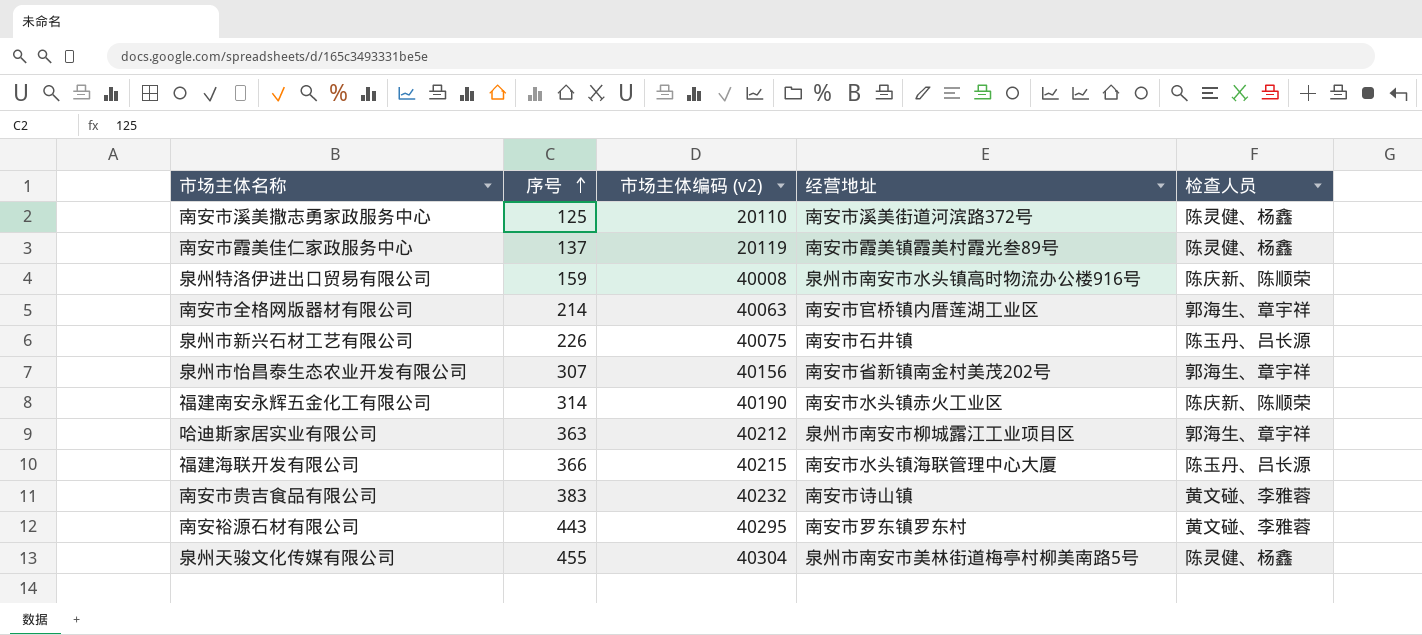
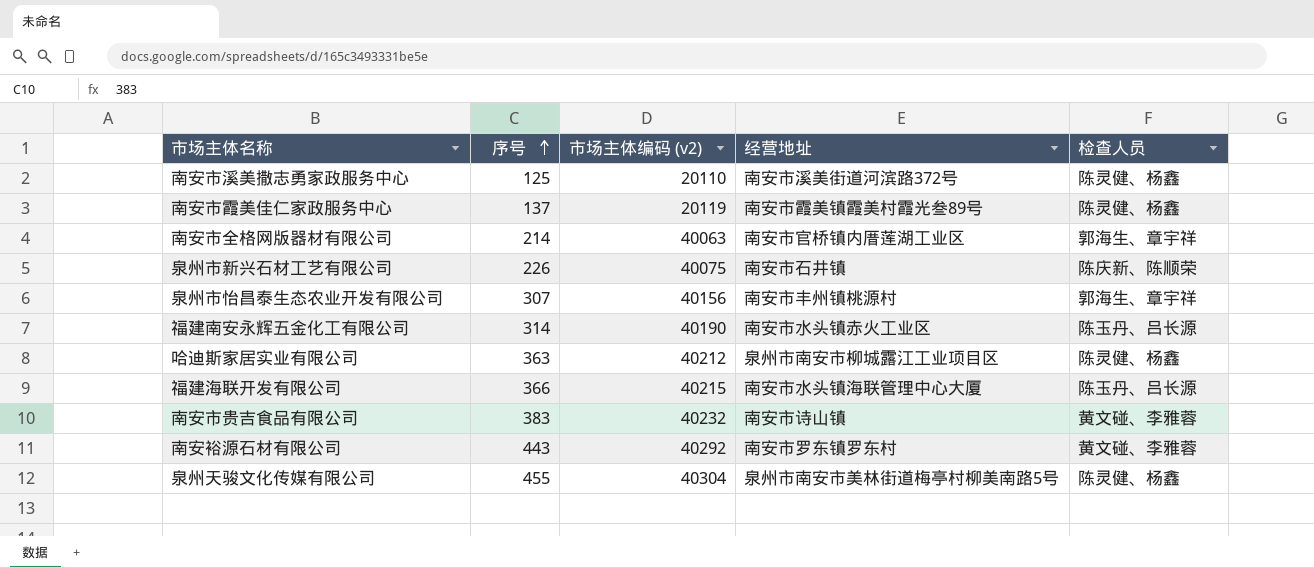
row 泉州特洛伊进出口贸易有限公司: 159 | 40008 | 泉州市南安市水头镇高时物流办公楼916号 | 陈庆新、陈顺荣 -> none
泉州市新兴石材工艺有限公司 | 检查人员: 陈玉丹、吕长源 -> 陈庆新、陈顺荣
泉州市怡昌泰生态农业开发有限公司 | 经营地址: 南安市省新镇南金村美茂202号 -> 南安市丰州镇桃源村
福建南安永辉五金化工有限公司 | 检查人员: 陈庆新、陈顺荣 -> 陈玉丹、吕长源
哈迪斯家居实业有限公司 | 检查人员: 郭海生、章宇祥 -> 陈灵健、杨鑫
南安裕源石材有限公司 | 市场主体编码 (v2): 40295 -> 40292

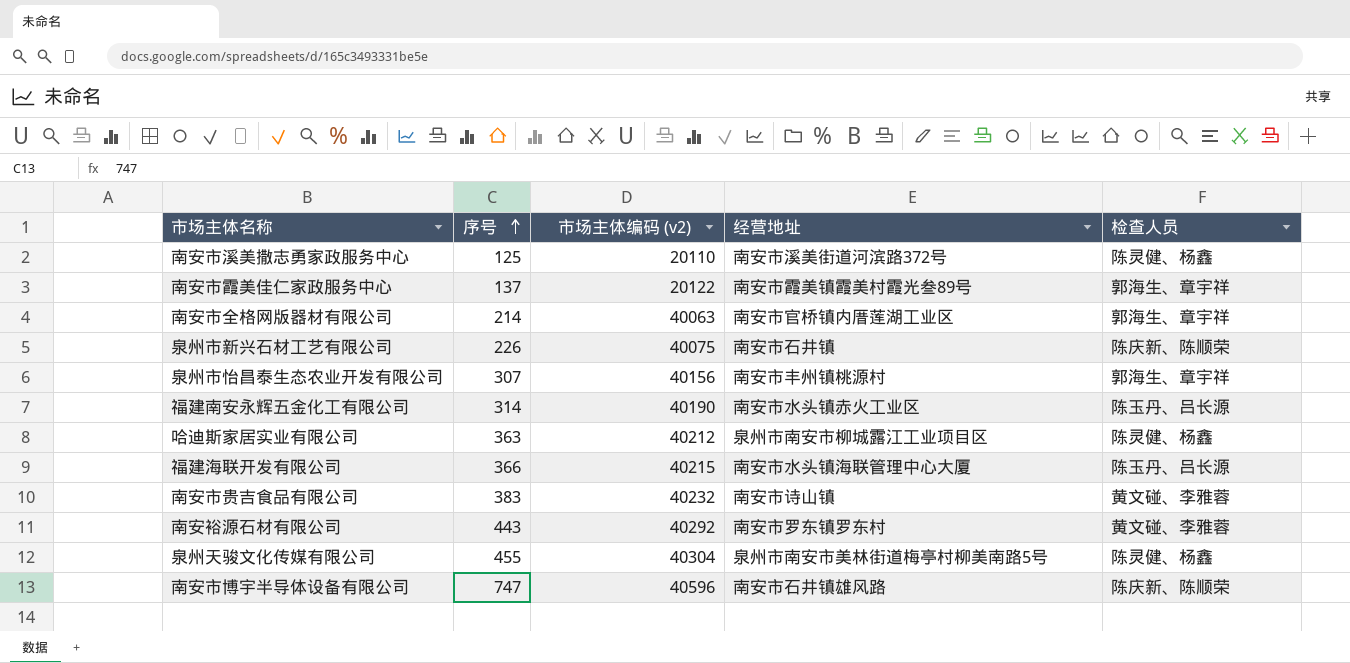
南安市霞美佳仁家政服务中心 | 市场主体编码 (v2): 20119 -> 20122
南安市霞美佳仁家政服务中心 | 检查人员: 陈灵健、杨鑫 -> 郭海生、章宇祥
row 南安市博宇半导体设备有限公司: none -> 747 | 40596 | 南安市石井镇雄风路 | 陈庆新、陈顺荣

